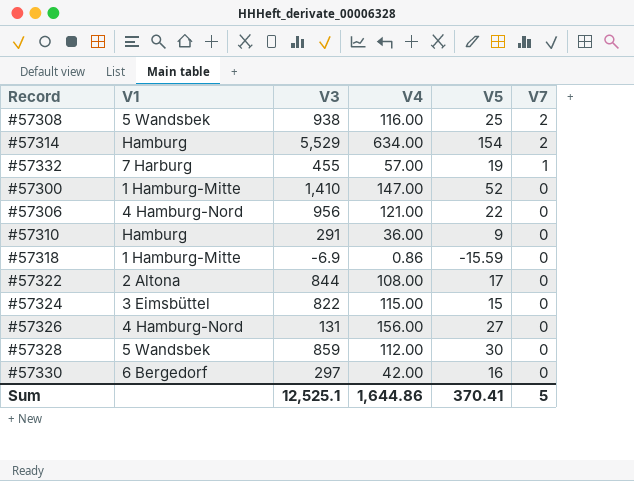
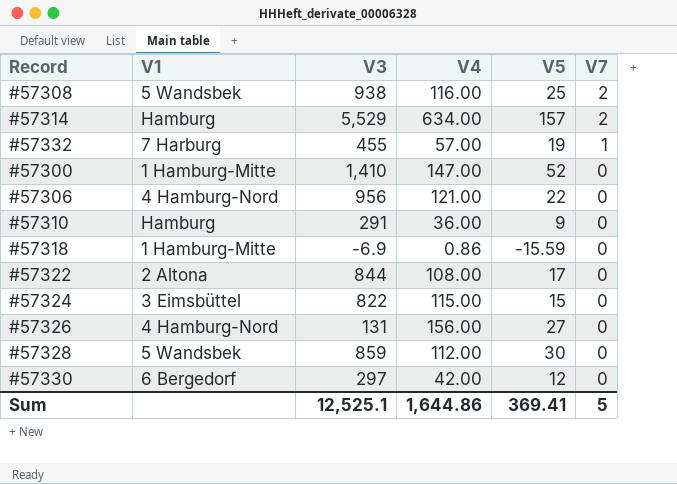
#57314 | V5: 154 -> 157
#57330 | V5: 16 -> 12
Sum | V5: 370.41 -> 369.41

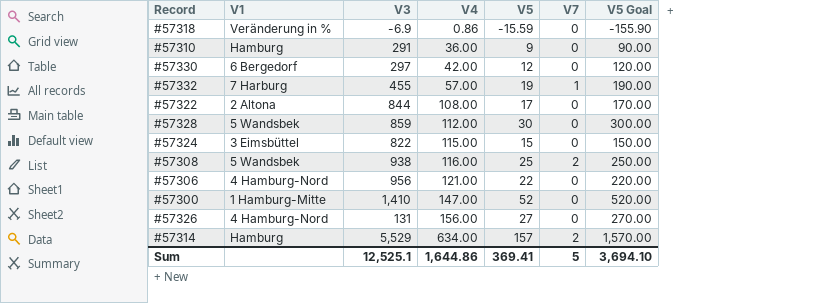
row order: V7 descending -> V4 ascending
column V5 Goal | formula: none -> [V5] * 10
#57318 | V1: 1 Hamburg-Mitte -> Veränderung in %

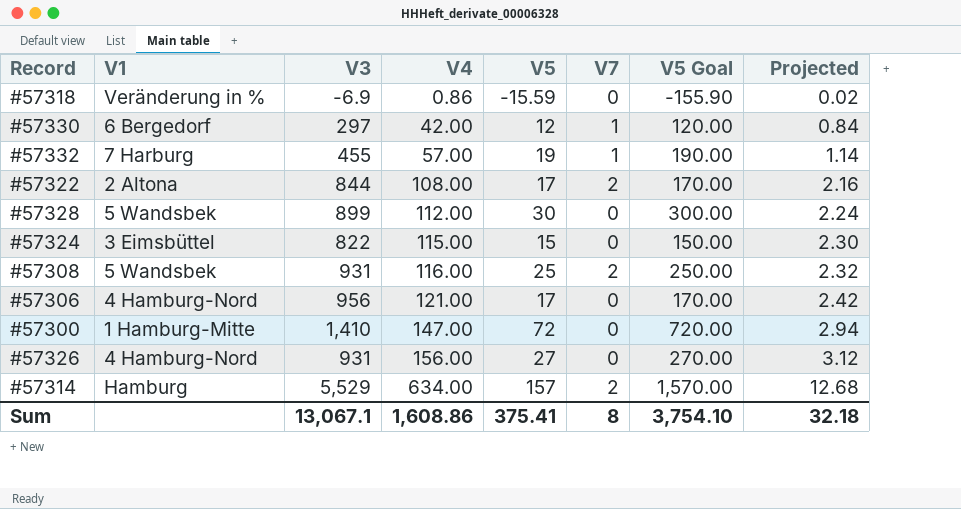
column Projected | formula: none -> [V4] * 0.02
row #57310: Hamburg | 291 | 36.00 | 9 | 0 | 90.00 -> none
#57330 | V7: 0 -> 1
#57322 | V7: 0 -> 2
#57328 | V3: 859 -> 899
#57308 | V3: 938 -> 931
#57306 | V5: 22 -> 17
#57306 | V5 Goal: 220.00 -> 170.00
#57300 | V5: 52 -> 72
#57300 | V5 Goal: 520.00 -> 720.00
#57326 | V3: 131 -> 931
Sum | V3: 12,525.1 -> 13,067.1
Sum | V4: 1,644.86 -> 1,608.86
Sum | V5: 369.41 -> 375.41
Sum | V7: 5 -> 8
Sum | V5 Goal: 3,694.10 -> 3,754.10

